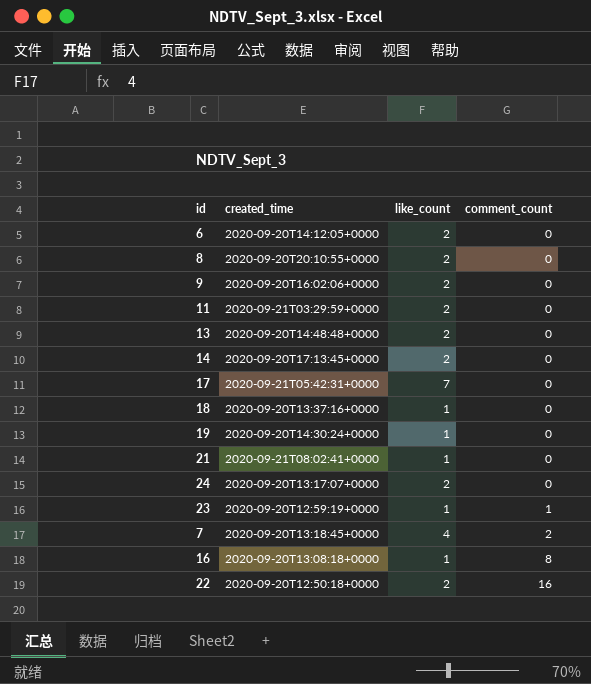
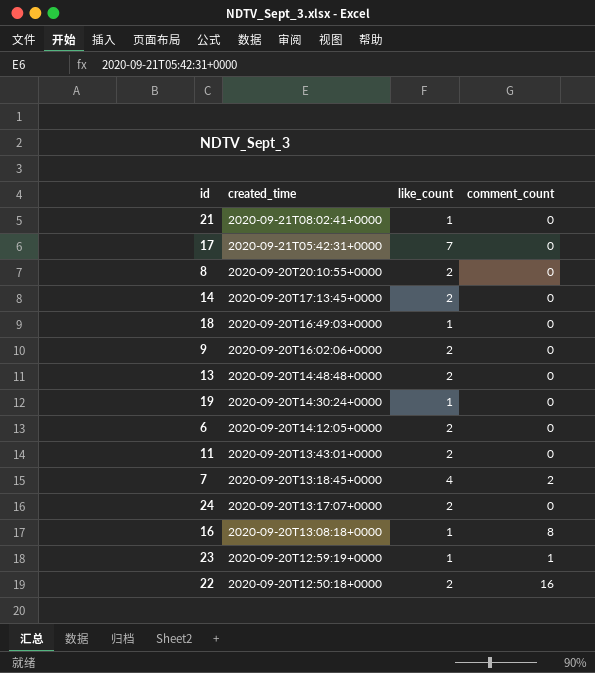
row order: comment_count ascending -> created_time descending
18 | created_time: 2020-09-20T13:37:16+0000 -> 2020-09-20T16:49:03+0000
11 | created_time: 2020-09-21T03:29:59+0000 -> 2020-09-20T13:43:01+0000

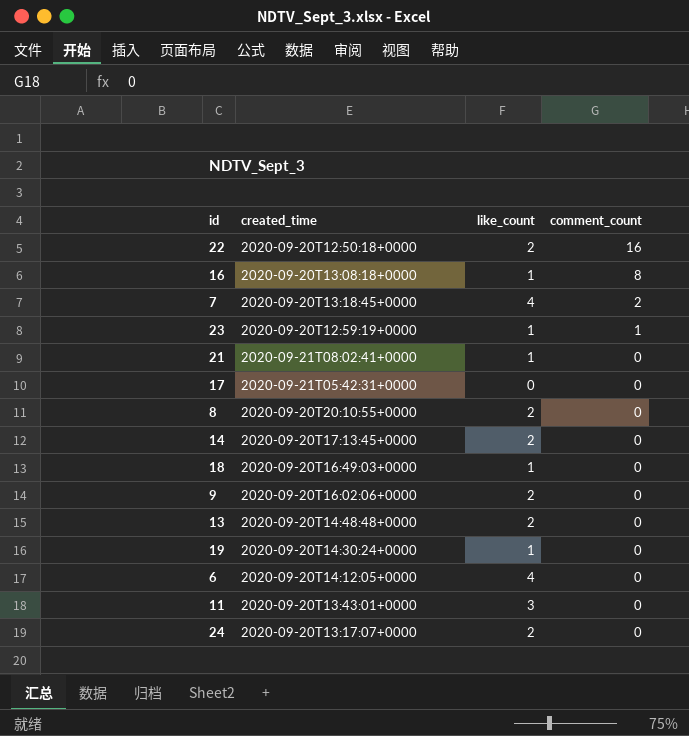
row order: created_time descending -> comment_count descending
17 | like_count: 7 -> 0
6 | like_count: 2 -> 4
11 | like_count: 2 -> 3

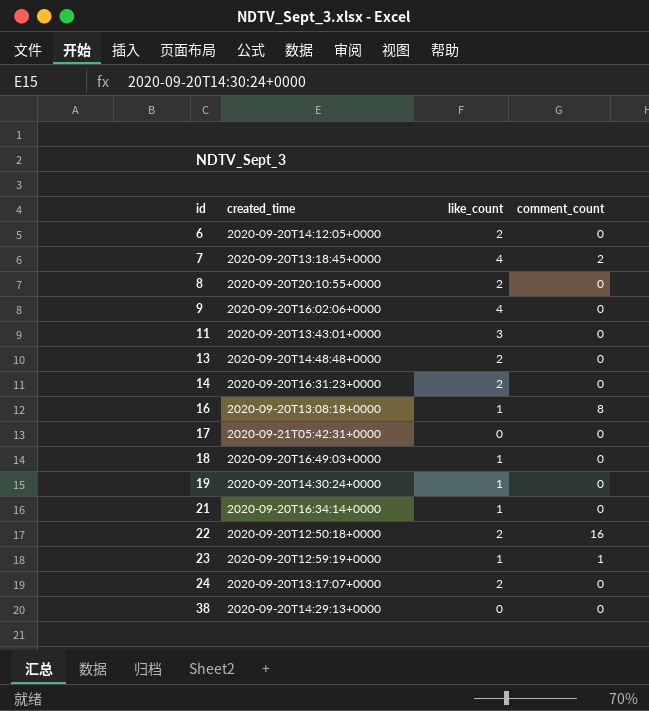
row order: comment_count descending -> id ascending
6 | like_count: 4 -> 2
9 | like_count: 2 -> 4
14 | created_time: 2020-09-20T17:13:45+0000 -> 2020-09-20T16:31:23+0000
21 | created_time: 2020-09-21T08:02:41+0000 -> 2020-09-20T16:34:14+0000
row 38: none -> 2020-09-20T14:29:13+0000 | 0 | 0

